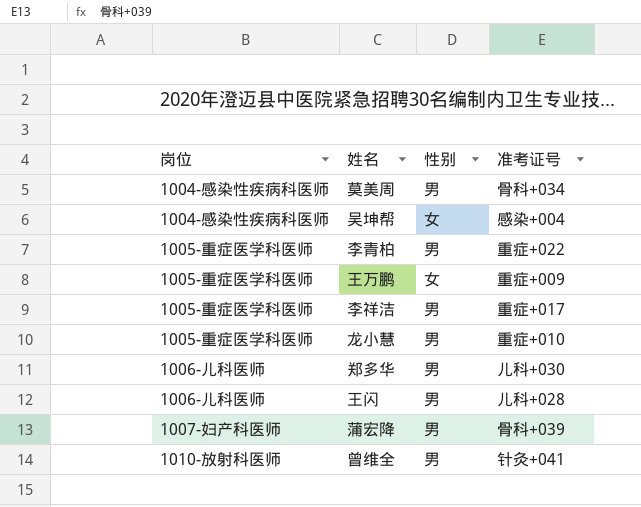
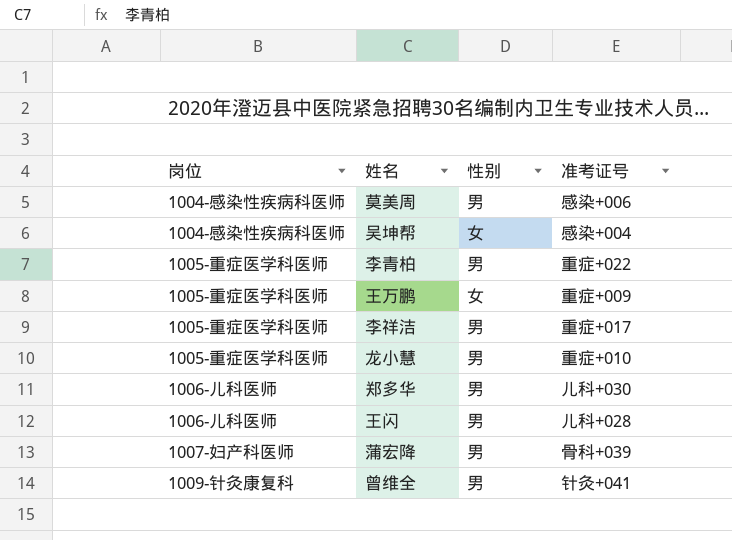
莫美周 | 准考证号: 骨科+034 -> 感染+006
曾维全 | 岗位: 1010-放射科医师 -> 1009-针灸康复科

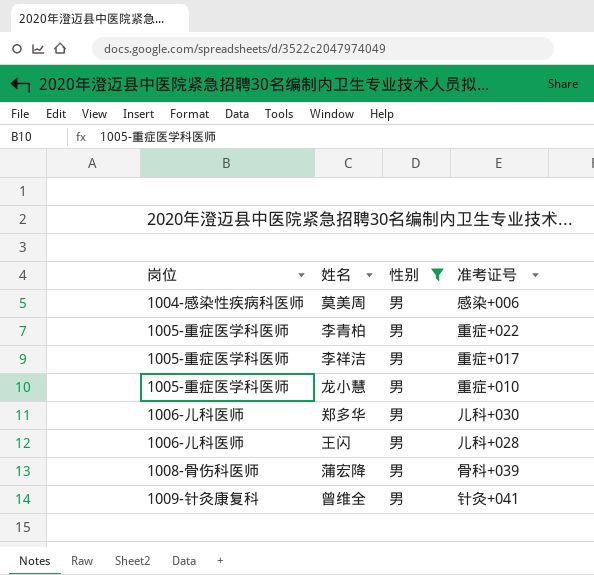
filter: none -> 性别 = 男
蒲宏降 | 岗位: 1007-妇产科医师 -> 1008-骨伤科医师

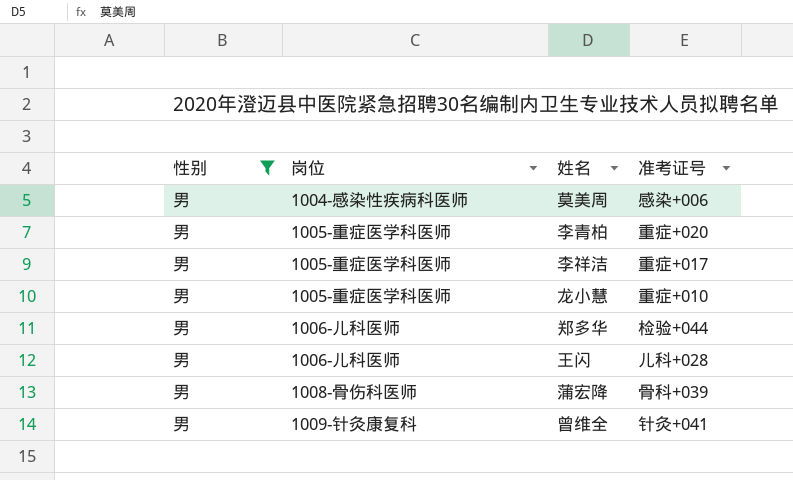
column 性别 | position: 3 -> 1
李青柏 | 准考证号: 重症+022 -> 重症+020
郑多华 | 准考证号: 儿科+030 -> 检验+044

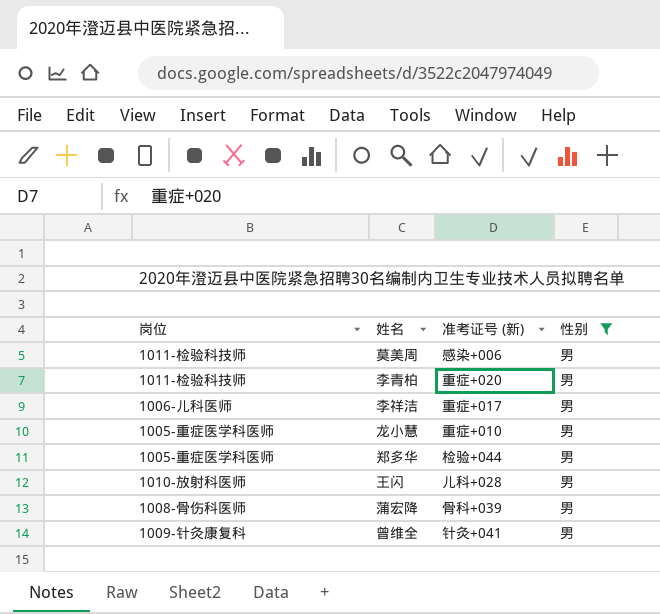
column name: 准考证号 -> 准考证号 (新)
column 性别 | position: 1 -> 4
莫美周 | 岗位: 1004-感染性疾病科医师 -> 1011-检验科技师
李青柏 | 岗位: 1005-重症医学科医师 -> 1011-检验科技师
李祥洁 | 岗位: 1005-重症医学科医师 -> 1006-儿科医师
郑多华 | 岗位: 1006-儿科医师 -> 1005-重症医学科医师
王闪 | 岗位: 1006-儿科医师 -> 1010-放射科医师

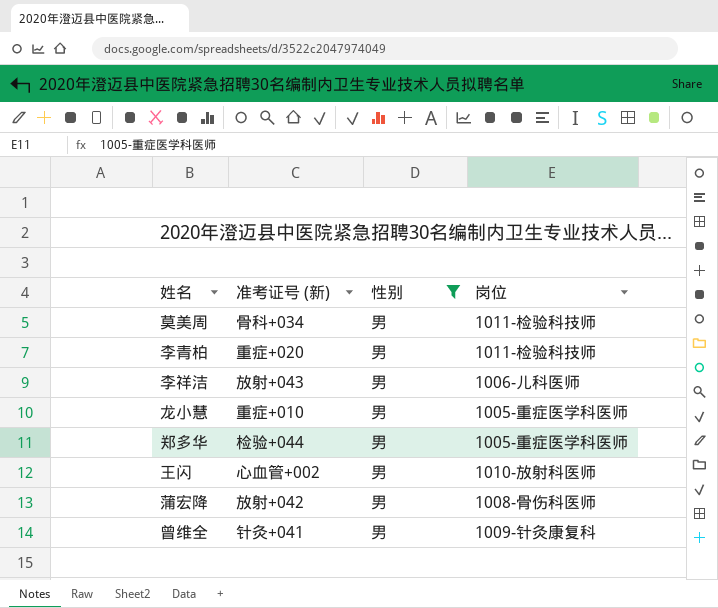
column 岗位 | position: 1 -> 4
莫美周 | 准考证号 (新): 感染+006 -> 骨科+034
李祥洁 | 准考证号 (新): 重症+017 -> 放射+043
王闪 | 准考证号 (新): 儿科+028 -> 心血管+002
蒲宏降 | 准考证号 (新): 骨科+039 -> 放射+042

